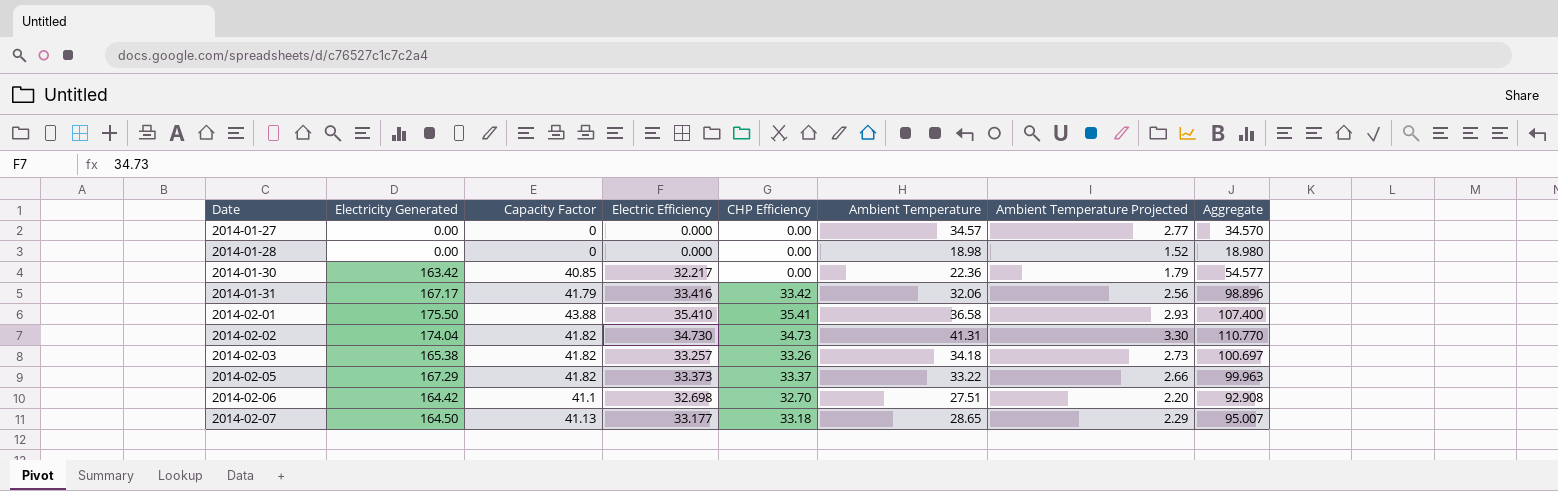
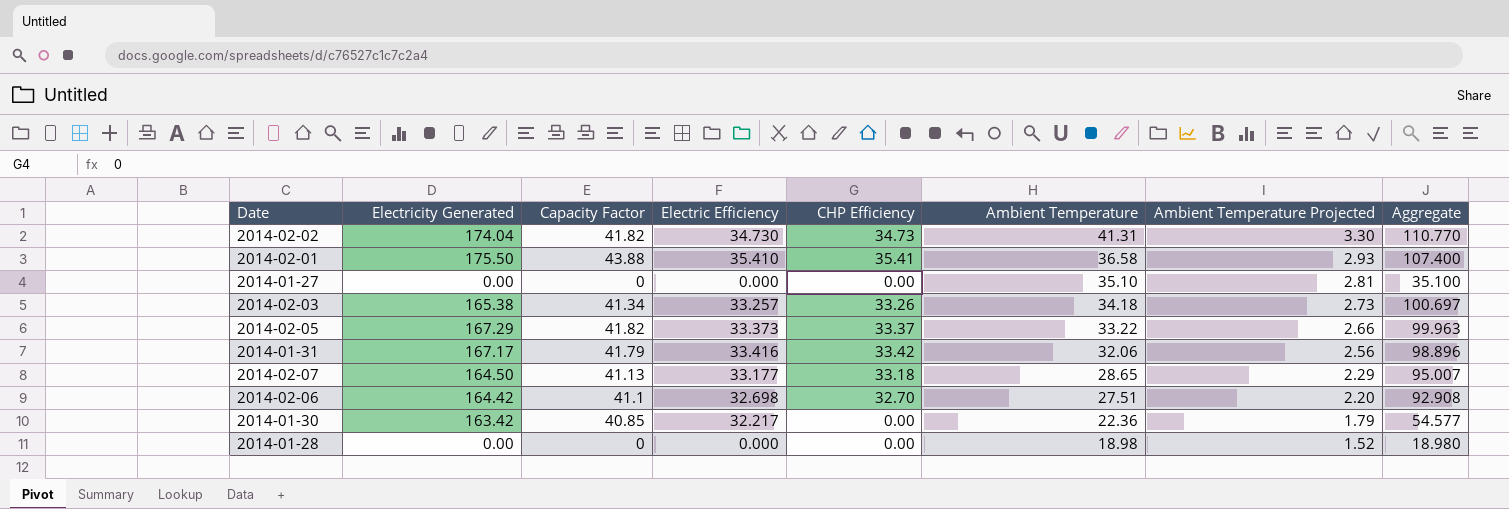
row order: Date ascending -> Ambient Temperature descending
2014-01-27 | Ambient Temperature: 34.57 -> 35.10
2014-01-27 | Ambient Temperature Projected: 2.77 -> 2.81
2014-01-27 | Aggregate: 34.570 -> 35.100
2014-02-03 | Capacity Factor: 41.82 -> 41.34

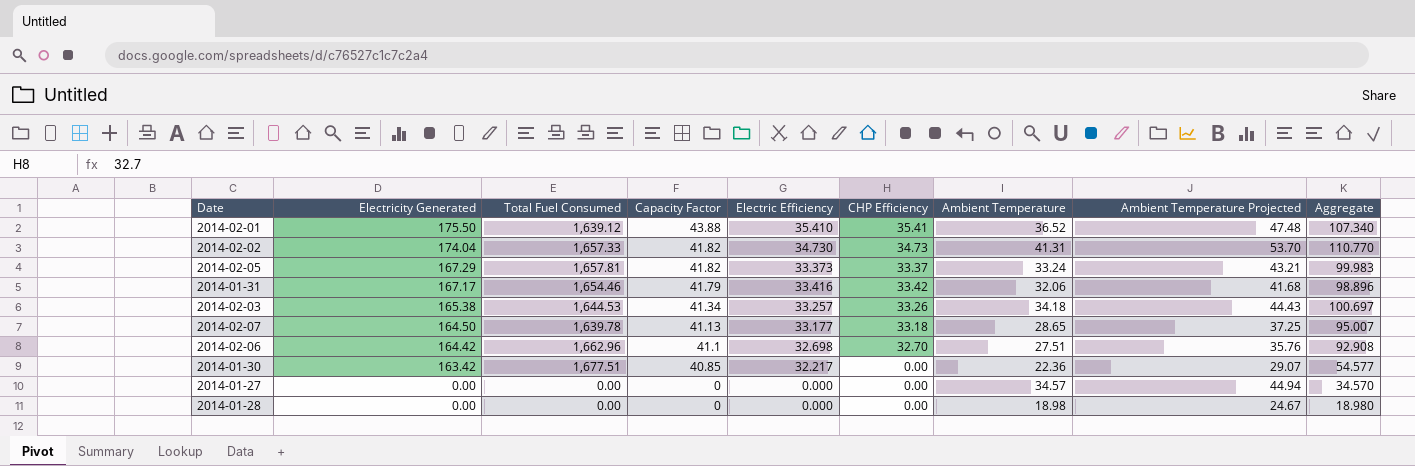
row order: Ambient Temperature descending -> Electricity Generated descending
column Total Fuel Consumed | position: none -> 3
column Ambient Temperature Projected | formula: [Ambient Temperature] * 0.08 -> [Ambient Temperature] * 1.3
2014-02-01 | Ambient Temperature: 36.58 -> 36.52
2014-02-01 | Aggregate: 107.400 -> 107.340
2014-02-05 | Ambient Temperature: 33.22 -> 33.24
2014-02-05 | Aggregate: 99.963 -> 99.983
2014-01-27 | Ambient Temperature: 35.10 -> 34.57
2014-01-27 | Aggregate: 35.100 -> 34.570

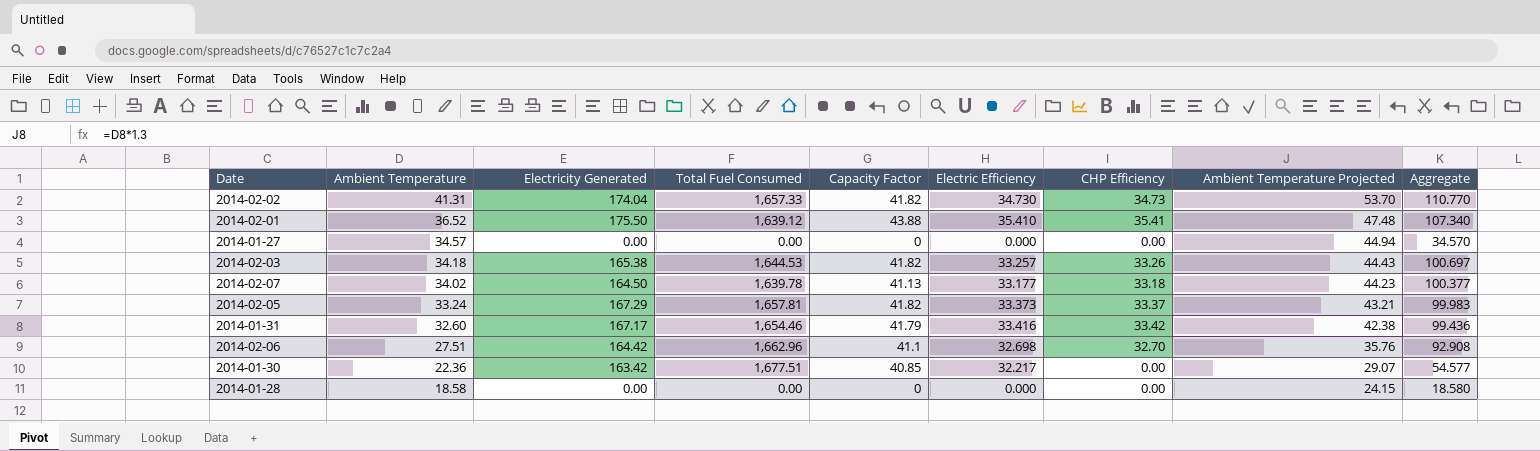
row order: Electricity Generated descending -> Ambient Temperature descending
column Ambient Temperature | position: 7 -> 2
2014-02-03 | Capacity Factor: 41.34 -> 41.82
2014-02-07 | Ambient Temperature: 28.65 -> 34.02
2014-02-07 | Ambient Temperature Projected: 37.25 -> 44.23
2014-02-07 | Aggregate: 95.007 -> 100.377
2014-01-31 | Ambient Temperature: 32.06 -> 32.60
2014-01-31 | Ambient Temperature Projected: 41.68 -> 42.38
2014-01-31 | Aggregate: 98.896 -> 99.436
2014-01-28 | Ambient Temperature: 18.98 -> 18.58
2014-01-28 | Ambient Temperature Projected: 24.67 -> 24.15
2014-01-28 | Aggregate: 18.980 -> 18.580

